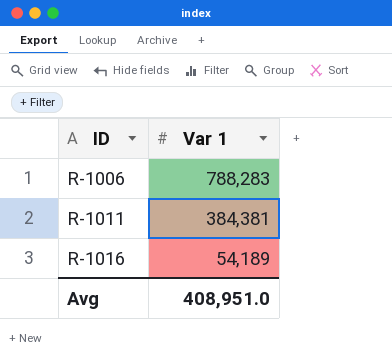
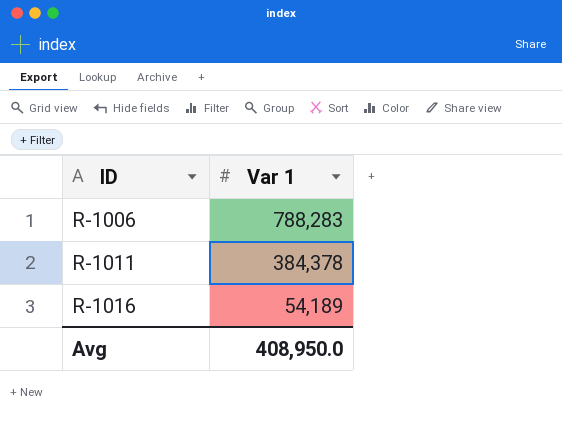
R-1011 | Var 1: 384,381 -> 384,378
Avg | Var 1: 408,951.0 -> 408,950.0

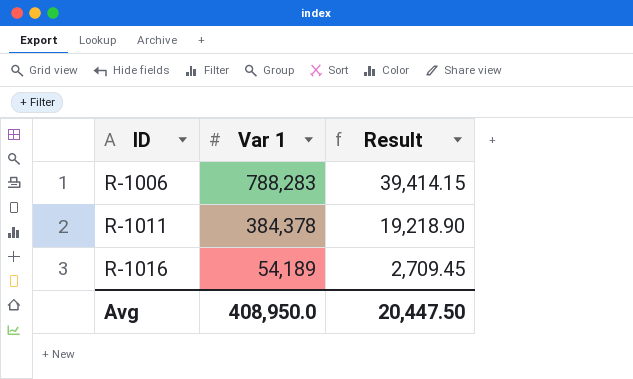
column Result | formula: none -> [Var 1] * 0.05

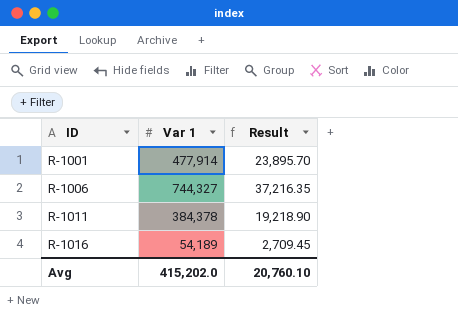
row R-1001: none -> 477,914 | 23,895.70
R-1006 | Var 1: 788,283 -> 744,327
R-1006 | Result: 39,414.15 -> 37,216.35
Avg | Var 1: 408,950.0 -> 415,202.0
Avg | Result: 20,447.50 -> 20,760.10

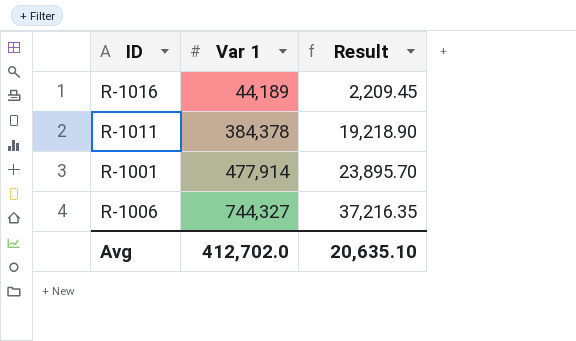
row order: ID ascending -> Var 1 ascending
R-1016 | Var 1: 54,189 -> 44,189
R-1016 | Result: 2,709.45 -> 2,209.45
Avg | Var 1: 415,202.0 -> 412,702.0
Avg | Result: 20,760.10 -> 20,635.10

